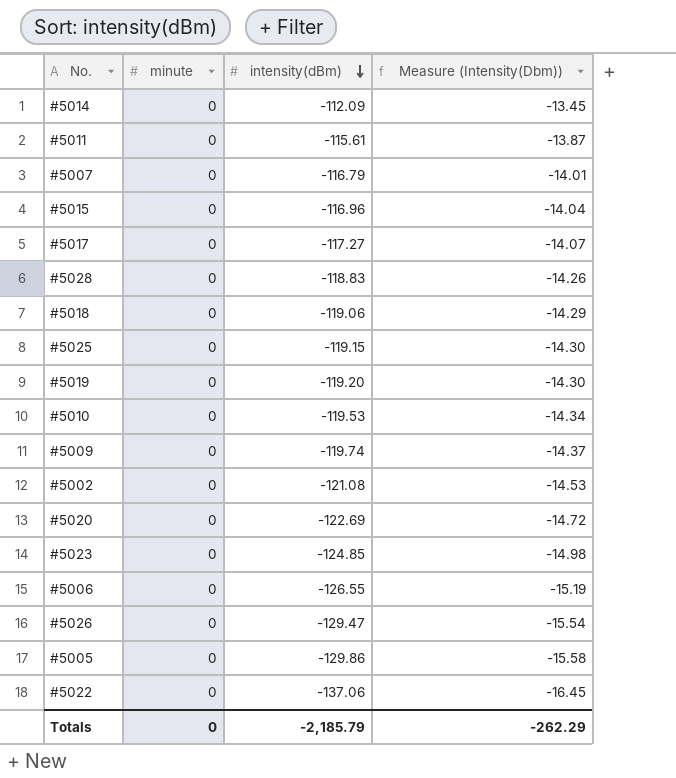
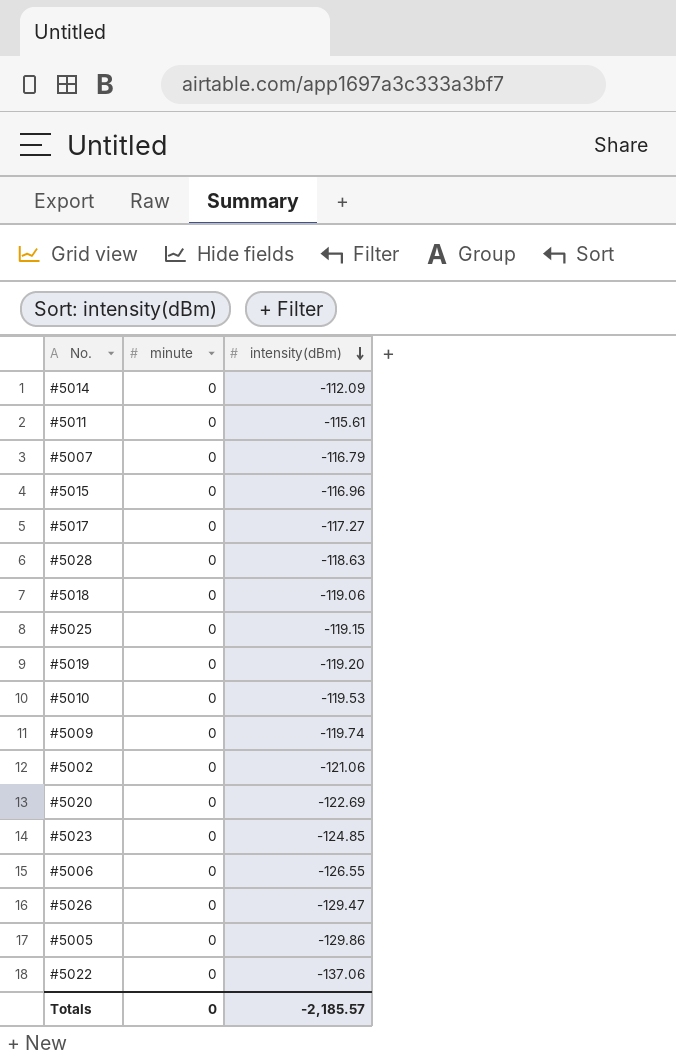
column Measure (Intensity(Dbm)) | formula: [intensity(dBm)] * 0.12 -> none
#5028 | intensity(dBm): -118.83 -> -118.63
#5002 | intensity(dBm): -121.08 -> -121.06
Totals | intensity(dBm): -2,185.79 -> -2,185.57

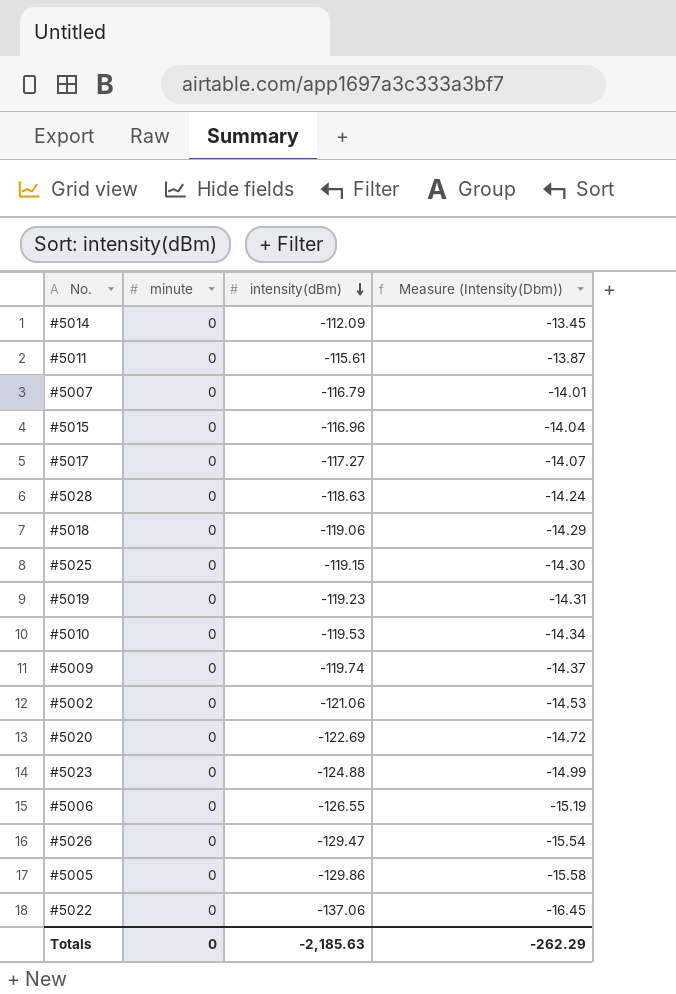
column Measure (Intensity(Dbm)) | formula: none -> [intensity(dBm)] * 0.12
#5019 | intensity(dBm): -119.20 -> -119.23
#5023 | intensity(dBm): -124.85 -> -124.88
Totals | intensity(dBm): -2,185.57 -> -2,185.63

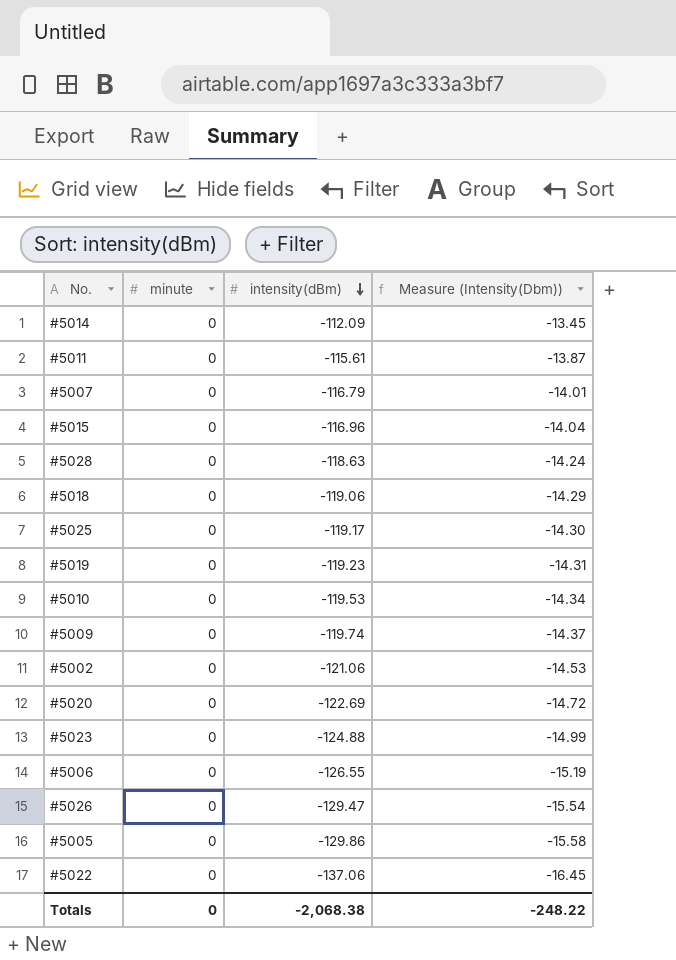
row #5017: 0 | -117.27 | -14.07 -> none
#5025 | intensity(dBm): -119.15 -> -119.17
Totals | intensity(dBm): -2,185.63 -> -2,068.38
Totals | Measure (Intensity(Dbm)): -262.29 -> -248.22

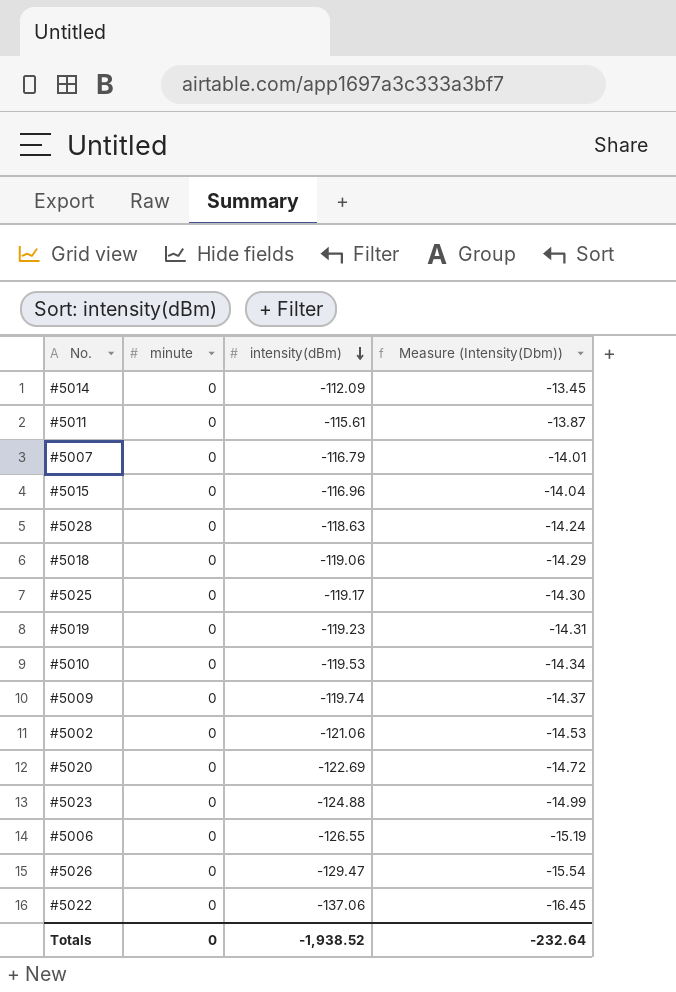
row #5005: 0 | -129.86 | -15.58 -> none
Totals | intensity(dBm): -2,068.38 -> -1,938.52
Totals | Measure (Intensity(Dbm)): -248.22 -> -232.64

